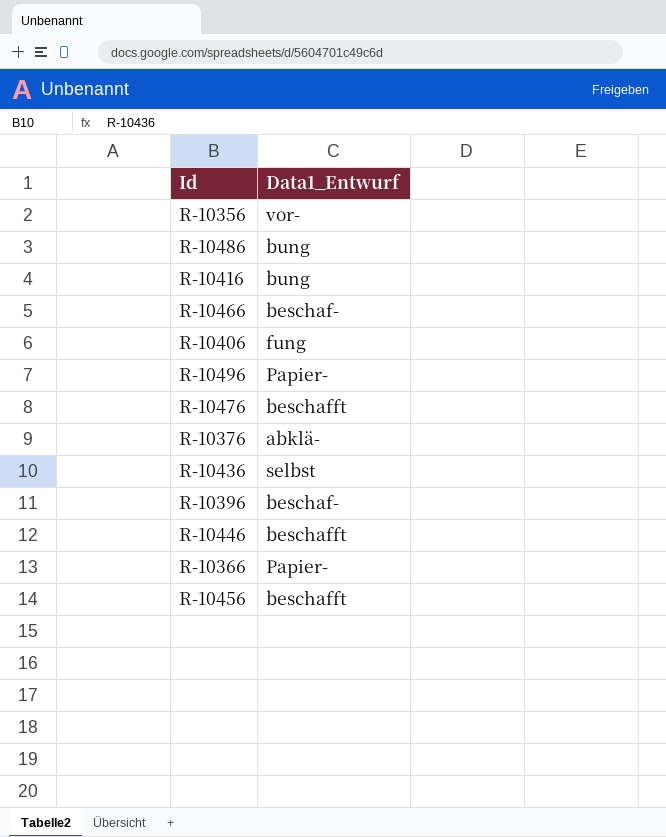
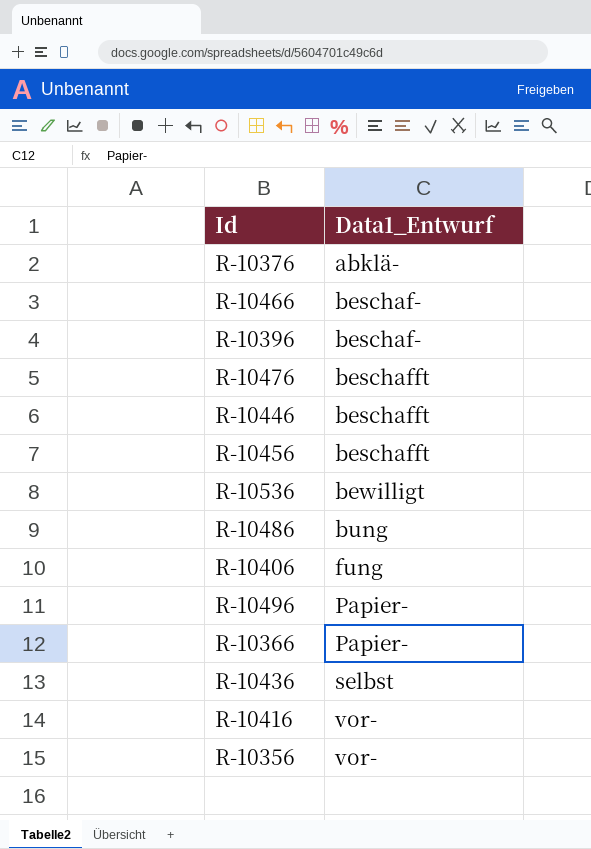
row order: none -> Data1_Entwurf ascending
row R-10536: none -> bewilligt
R-10416 | Data1_Entwurf: bung -> vor-

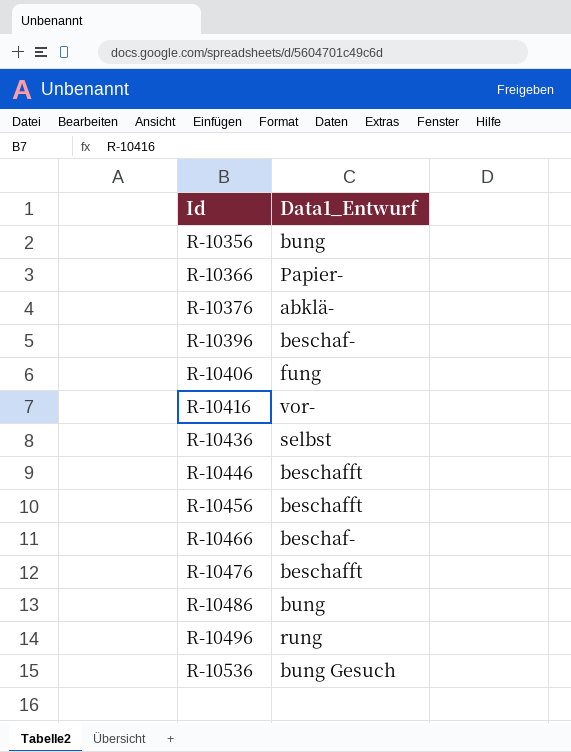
row order: Data1_Entwurf ascending -> Id ascending
R-10356 | Data1_Entwurf: vor- -> bung
R-10496 | Data1_Entwurf: Papier- -> rung
R-10536 | Data1_Entwurf: bewilligt -> bung Gesuch

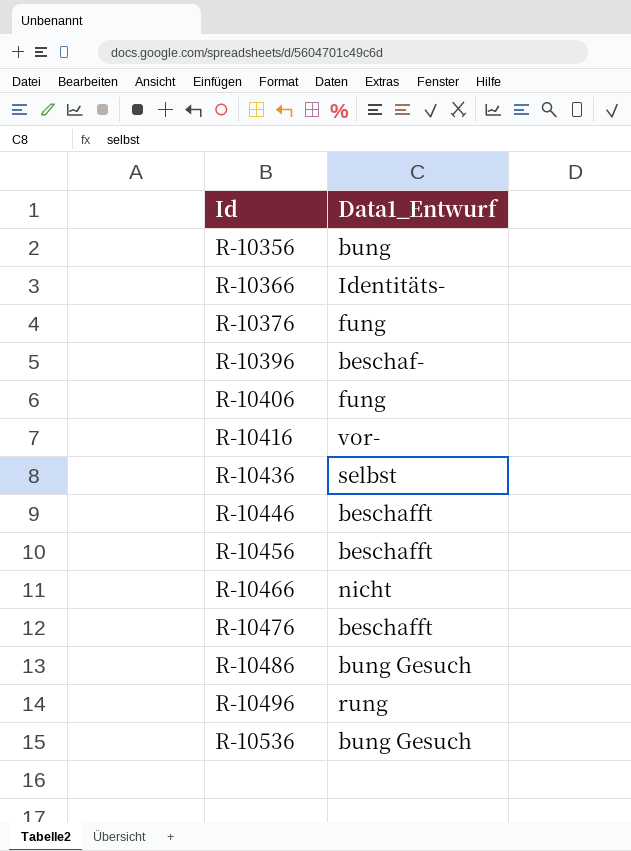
R-10366 | Data1_Entwurf: Papier- -> Identitäts-
R-10376 | Data1_Entwurf: abklä- -> fung
R-10466 | Data1_Entwurf: beschaf- -> nicht
R-10486 | Data1_Entwurf: bung -> bung Gesuch

